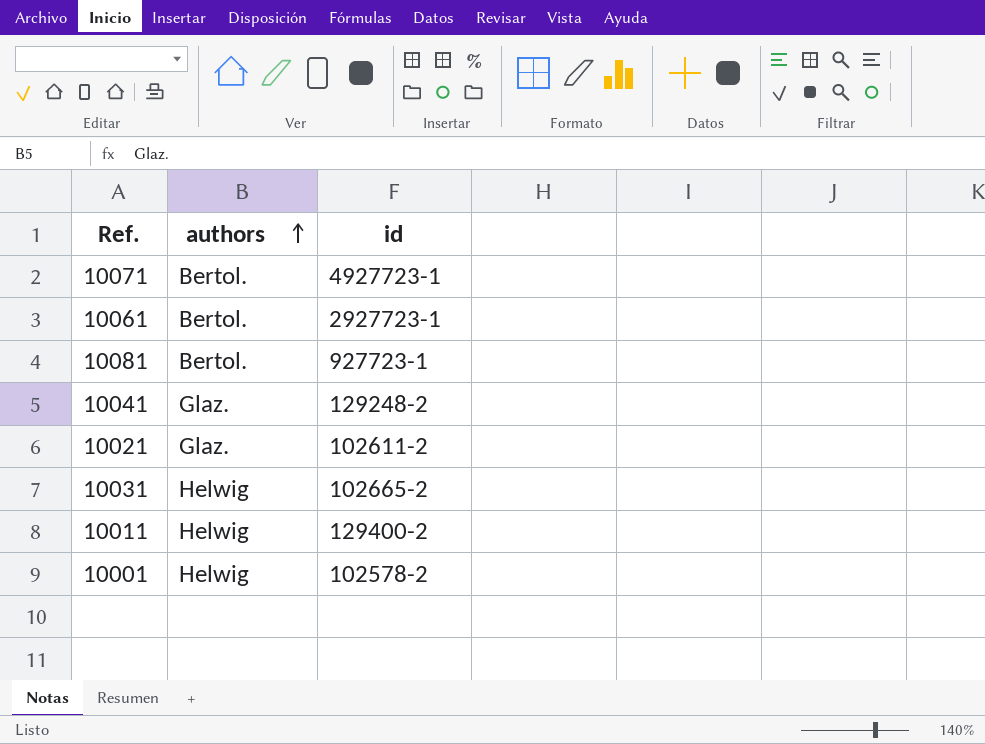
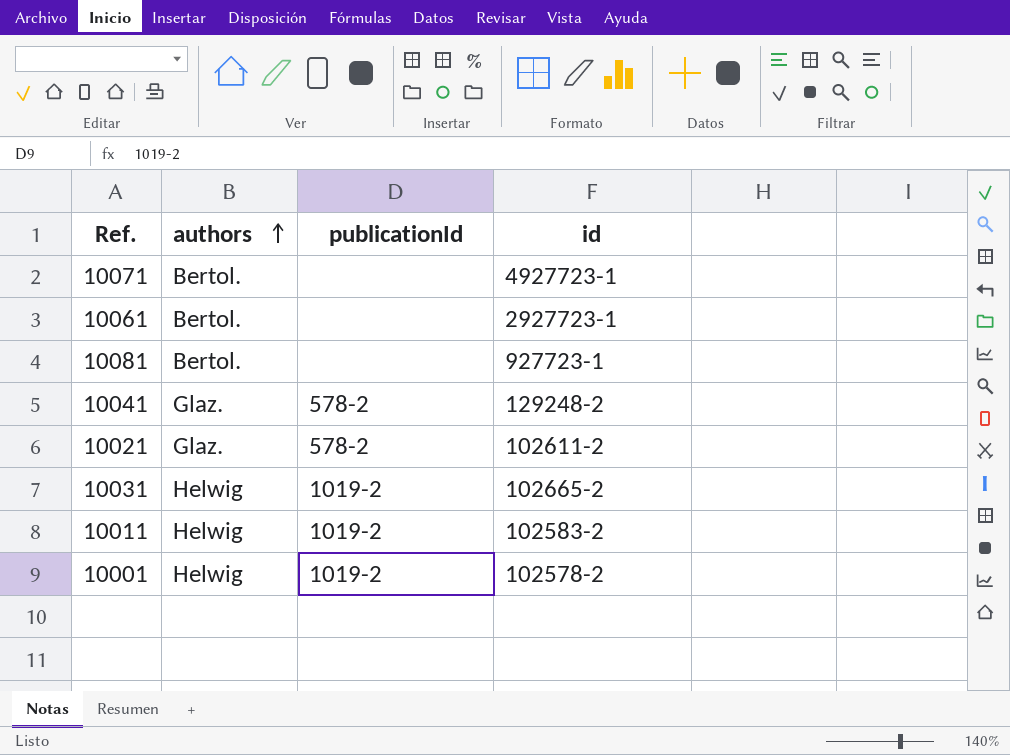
column publicationId | position: none -> 3
10011 | id: 129400-2 -> 102583-2

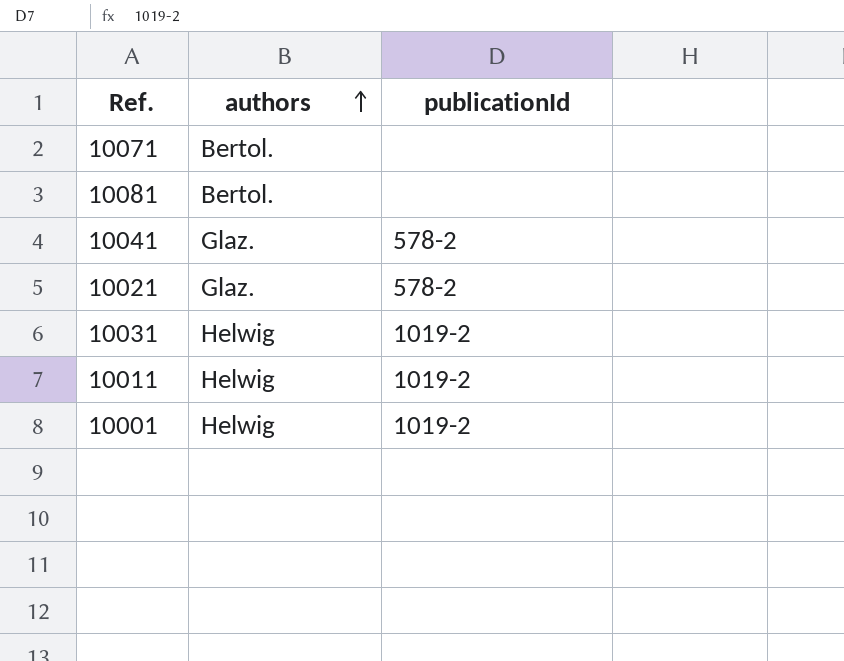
column id | position: 4 -> none
row 10061: Bertol. | none | 2927723-1 -> none

